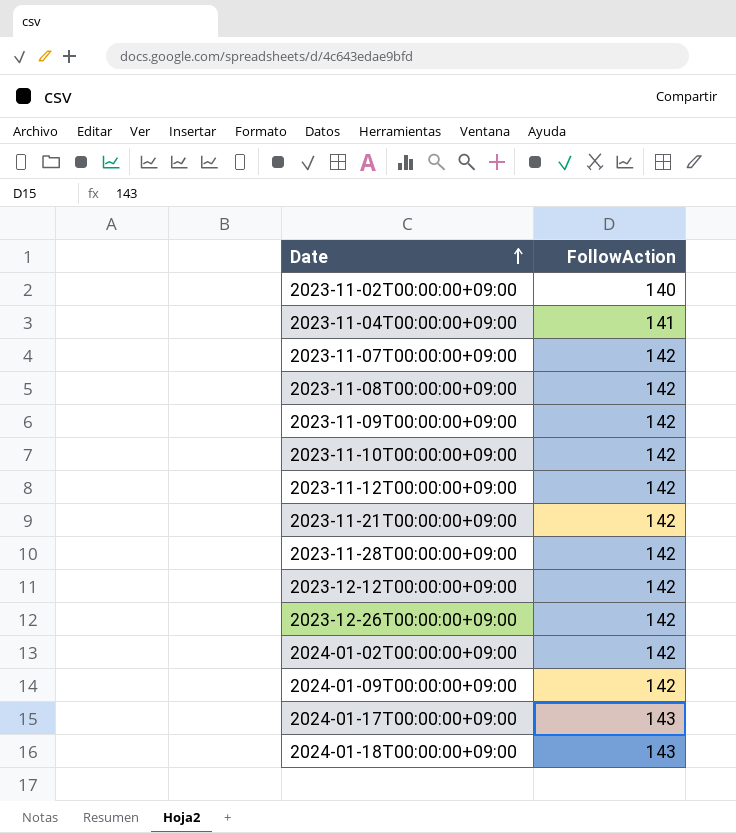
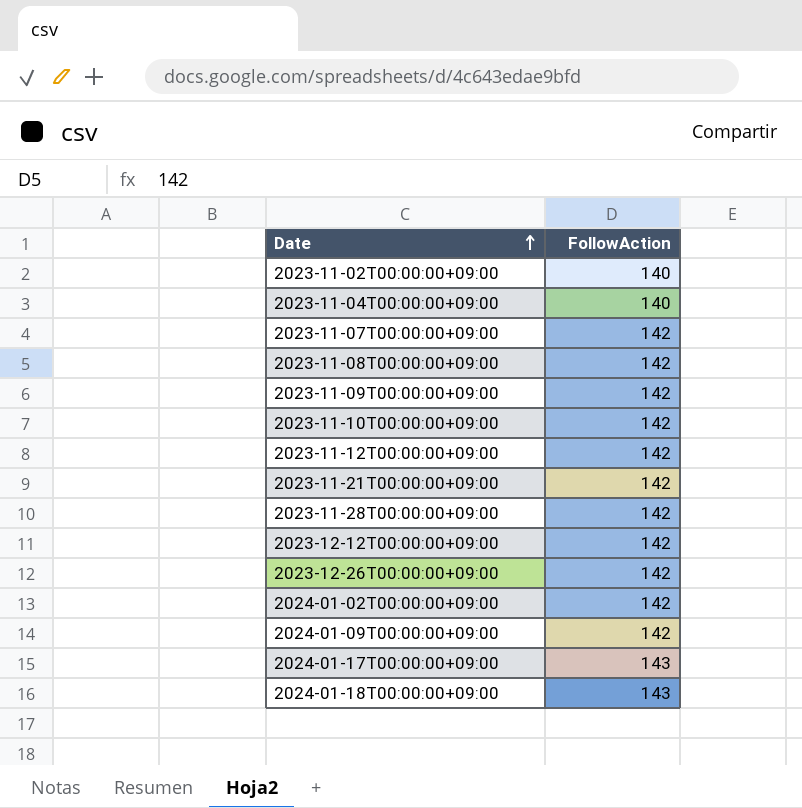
2023-11-04T00:00:00+09:00 | FollowAction: 141 -> 140

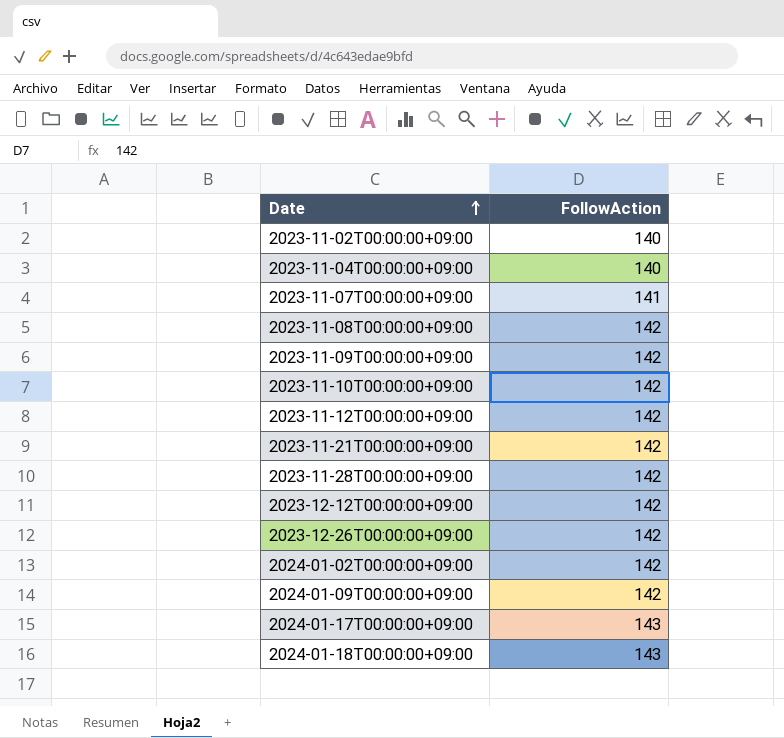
2023-11-07T00:00:00+09:00 | FollowAction: 142 -> 141

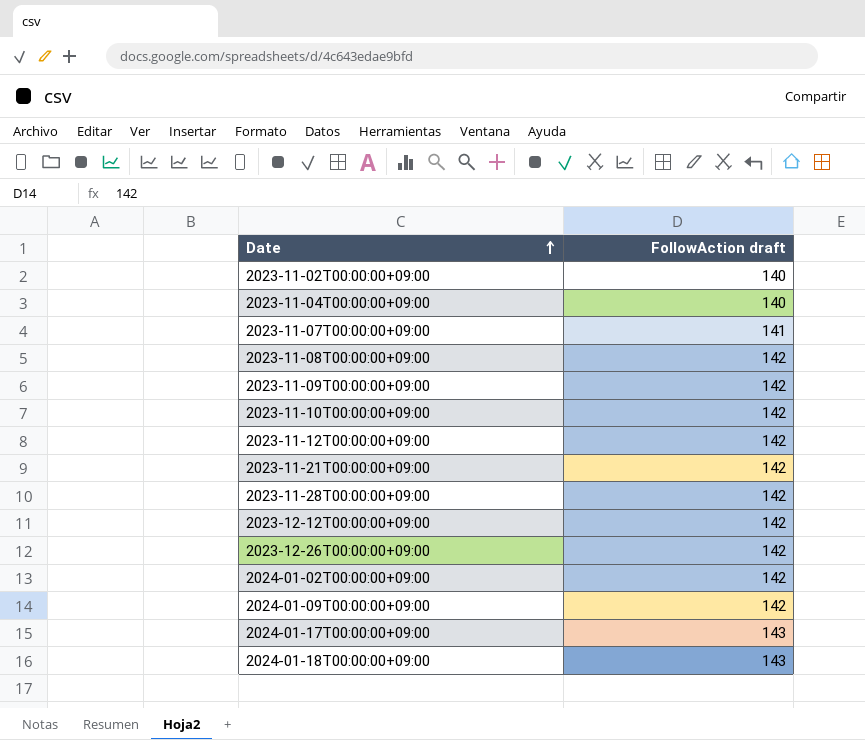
column name: FollowAction -> FollowAction draft

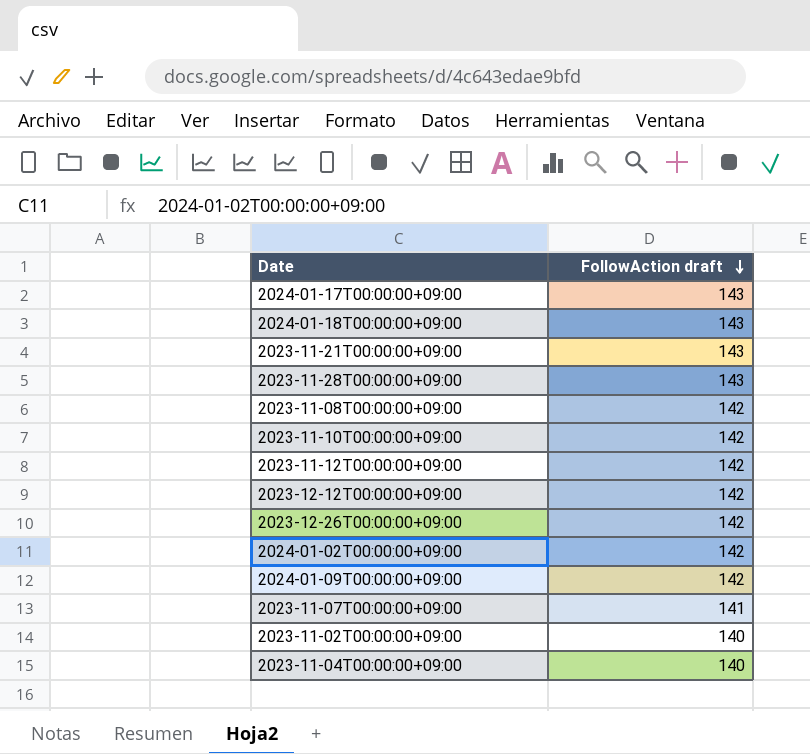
row order: Date ascending -> FollowAction draft descending
row 2023-11-09T00:00:00+09:00: 142 -> none
2023-11-21T00:00:00+09:00 | FollowAction draft: 142 -> 143
2023-11-28T00:00:00+09:00 | FollowAction draft: 142 -> 143

